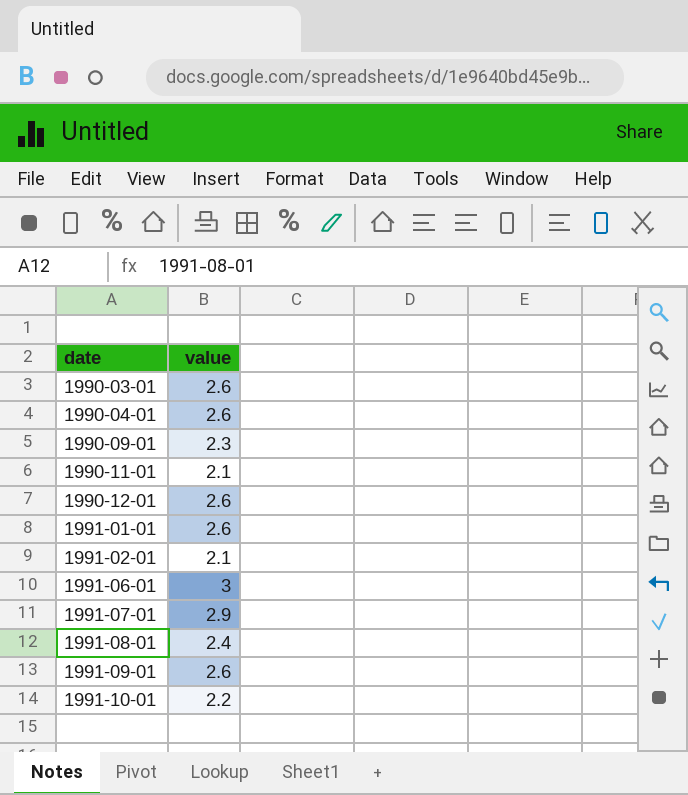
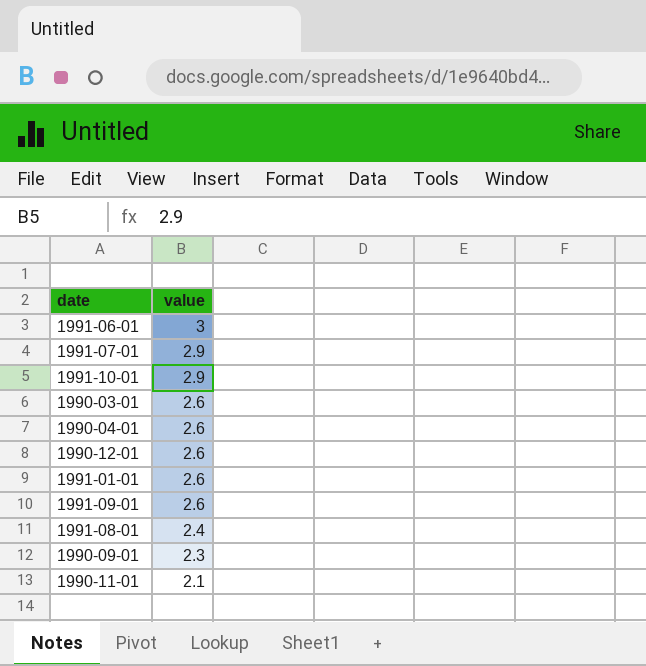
row order: date ascending -> value descending
row 1991-02-01: 2.1 -> none
1991-10-01 | value: 2.2 -> 2.9

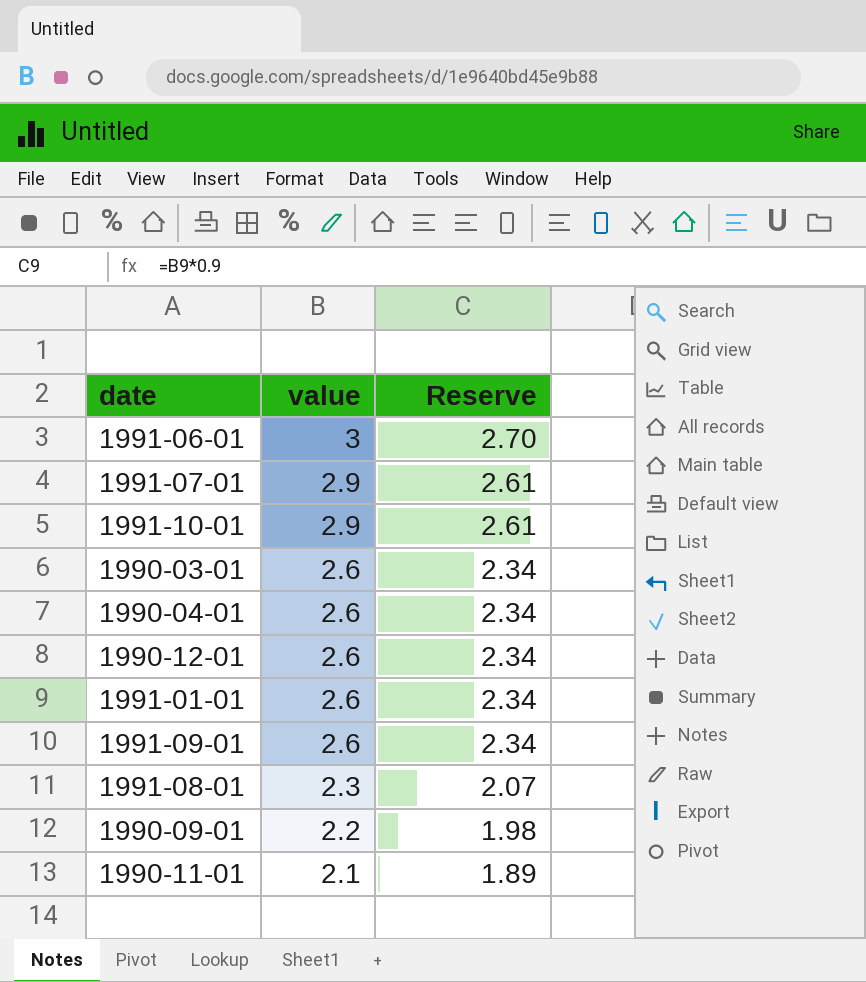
column Reserve | formula: none -> [value] * 0.9
1991-08-01 | value: 2.4 -> 2.3
1990-09-01 | value: 2.3 -> 2.2

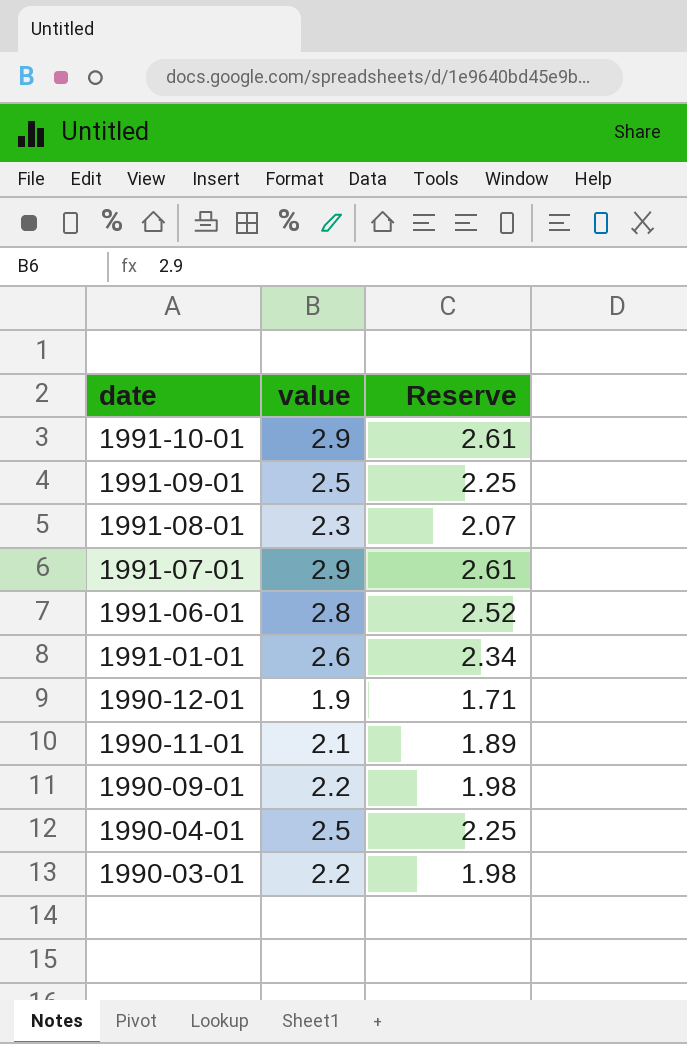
row order: value descending -> date descending
1991-09-01 | value: 2.6 -> 2.5
1991-09-01 | Reserve: 2.34 -> 2.25
1991-06-01 | value: 3 -> 2.8
1991-06-01 | Reserve: 2.70 -> 2.52
1990-12-01 | value: 2.6 -> 1.9
1990-12-01 | Reserve: 2.34 -> 1.71
1990-04-01 | value: 2.6 -> 2.5
1990-04-01 | Reserve: 2.34 -> 2.25
1990-03-01 | value: 2.6 -> 2.2
1990-03-01 | Reserve: 2.34 -> 1.98

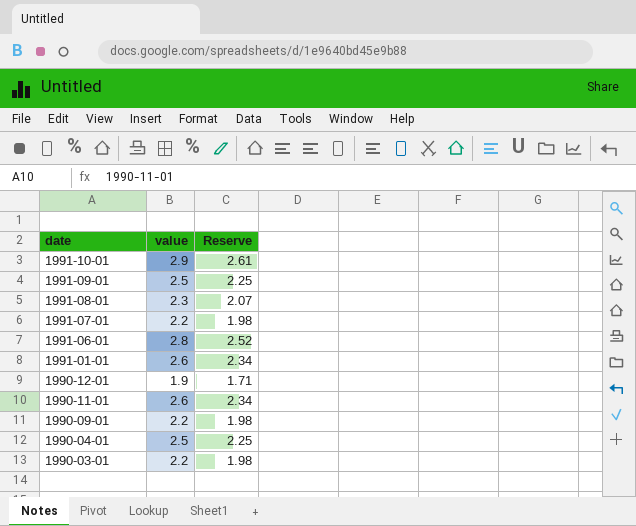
1991-07-01 | value: 2.9 -> 2.2
1991-07-01 | Reserve: 2.61 -> 1.98
1990-11-01 | value: 2.1 -> 2.6
1990-11-01 | Reserve: 1.89 -> 2.34

